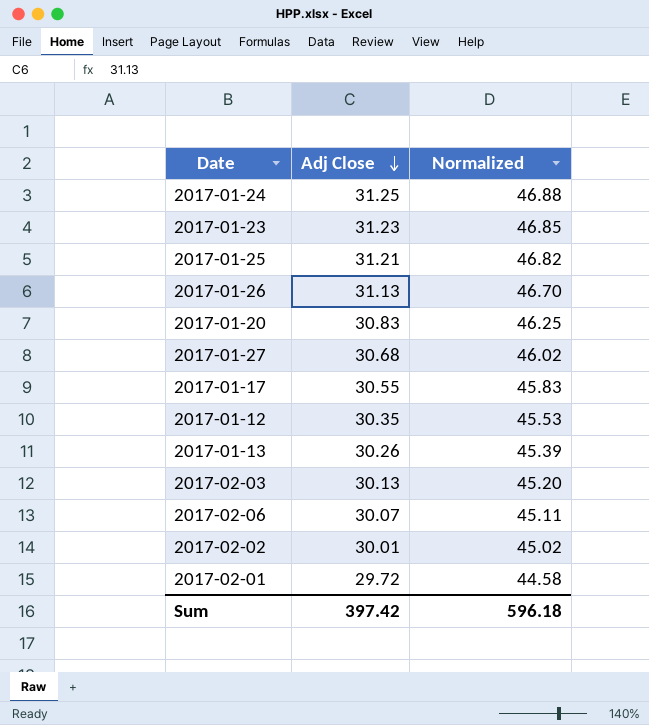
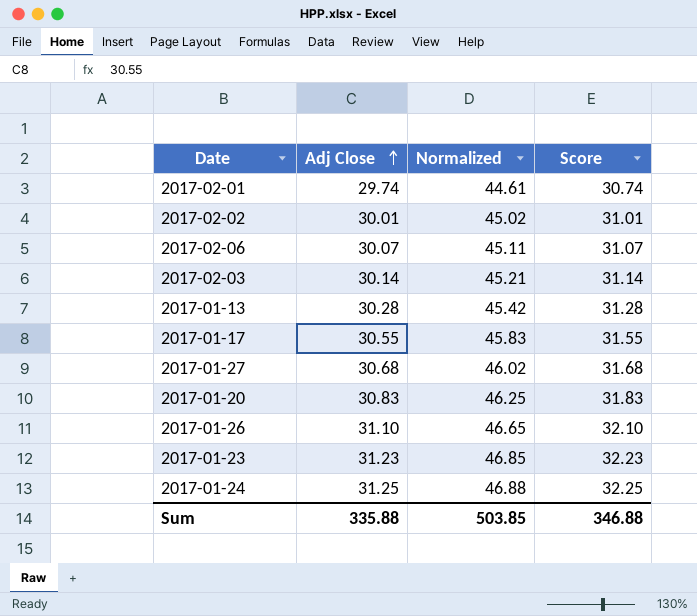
row order: Adj Close descending -> Adj Close ascending
column Score | formula: none -> [Adj Close] + 1
row 2017-01-25: 31.21 | 46.82 -> none
row 2017-01-12: 30.35 | 45.53 -> none
2017-02-01 | Adj Close: 29.72 -> 29.74
2017-02-01 | Normalized: 44.58 -> 44.61
2017-02-03 | Adj Close: 30.13 -> 30.14
2017-02-03 | Normalized: 45.20 -> 45.21
2017-01-13 | Adj Close: 30.26 -> 30.28
2017-01-13 | Normalized: 45.39 -> 45.42
2017-01-26 | Adj Close: 31.13 -> 31.10
2017-01-26 | Normalized: 46.70 -> 46.65
Sum | Adj Close: 397.42 -> 335.88
Sum | Normalized: 596.18 -> 503.85

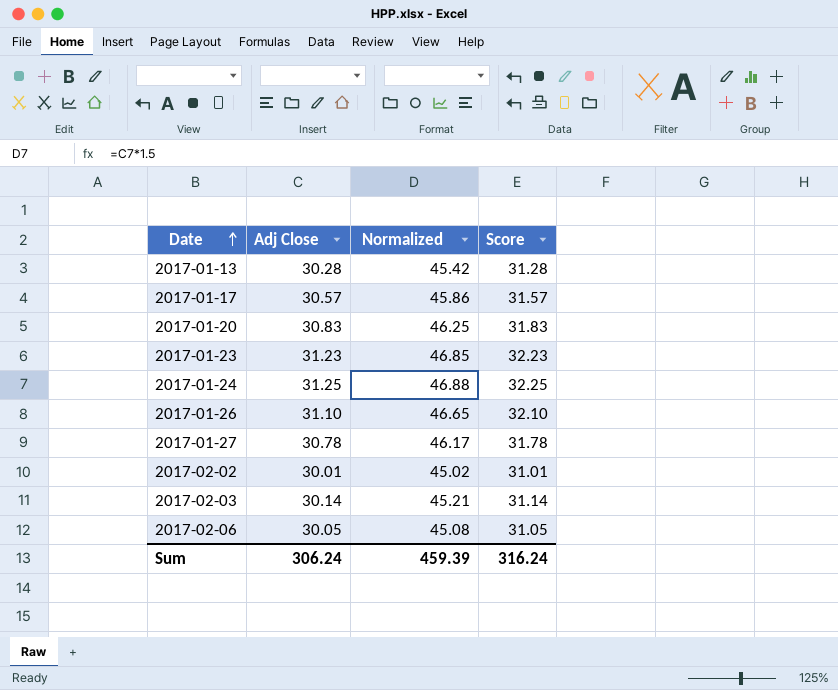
row order: Adj Close ascending -> Date ascending
row 2017-02-01: 29.74 | 44.61 | 30.74 -> none
2017-01-17 | Adj Close: 30.55 -> 30.57
2017-01-17 | Normalized: 45.83 -> 45.86
2017-01-17 | Score: 31.55 -> 31.57
2017-01-27 | Adj Close: 30.68 -> 30.78
2017-01-27 | Normalized: 46.02 -> 46.17
2017-01-27 | Score: 31.68 -> 31.78
2017-02-06 | Adj Close: 30.07 -> 30.05
2017-02-06 | Normalized: 45.11 -> 45.08
2017-02-06 | Score: 31.07 -> 31.05
Sum | Adj Close: 335.88 -> 306.24
Sum | Normalized: 503.85 -> 459.39
Sum | Score: 346.88 -> 316.24

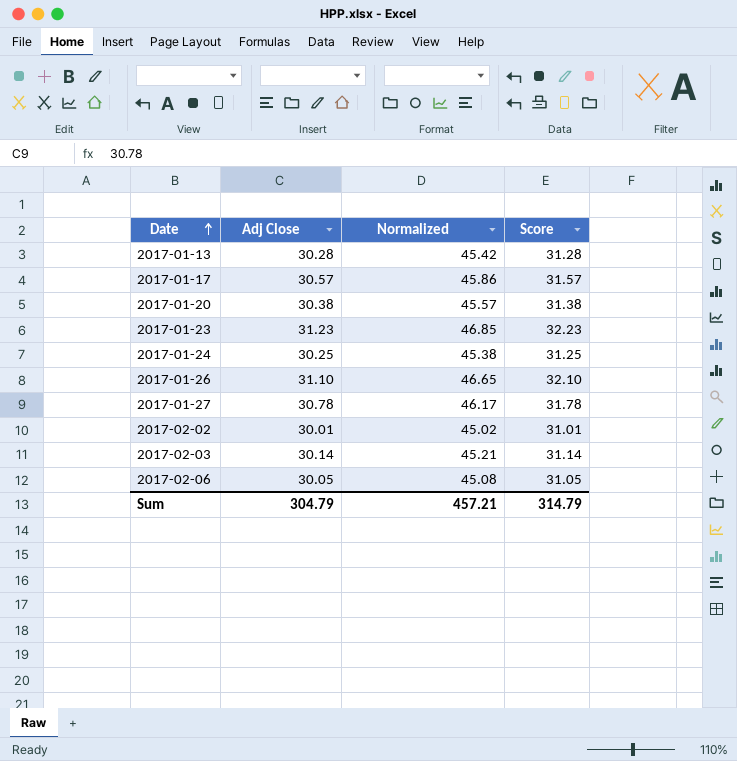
2017-01-20 | Adj Close: 30.83 -> 30.38
2017-01-20 | Normalized: 46.25 -> 45.57
2017-01-20 | Score: 31.83 -> 31.38
2017-01-24 | Adj Close: 31.25 -> 30.25
2017-01-24 | Normalized: 46.88 -> 45.38
2017-01-24 | Score: 32.25 -> 31.25
Sum | Adj Close: 306.24 -> 304.79
Sum | Normalized: 459.39 -> 457.21
Sum | Score: 316.24 -> 314.79

